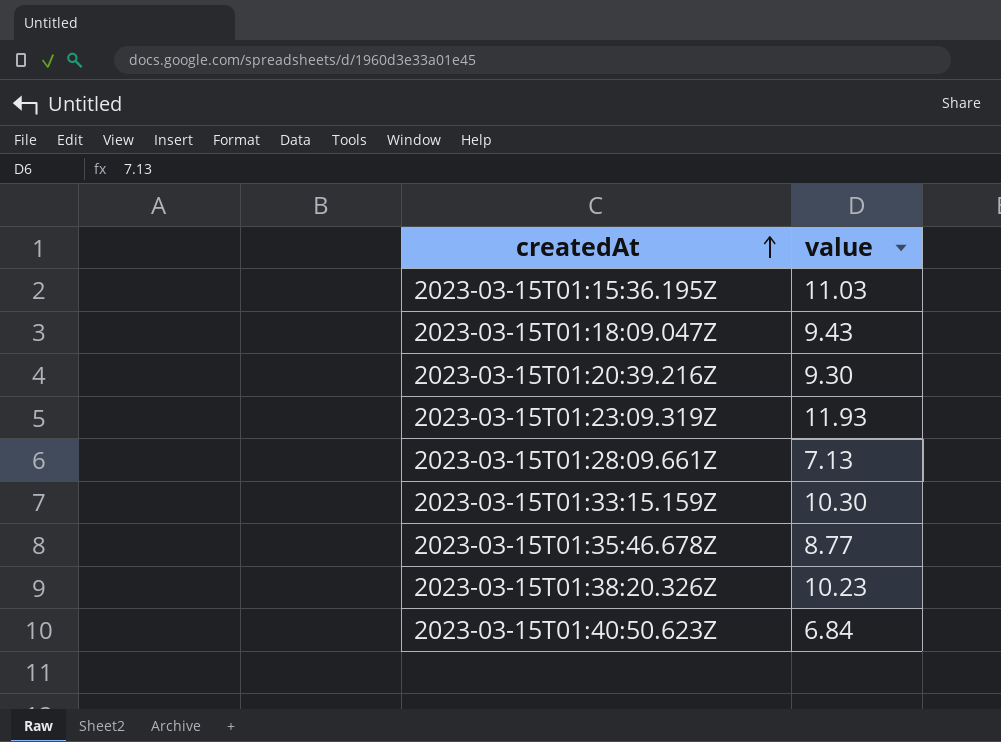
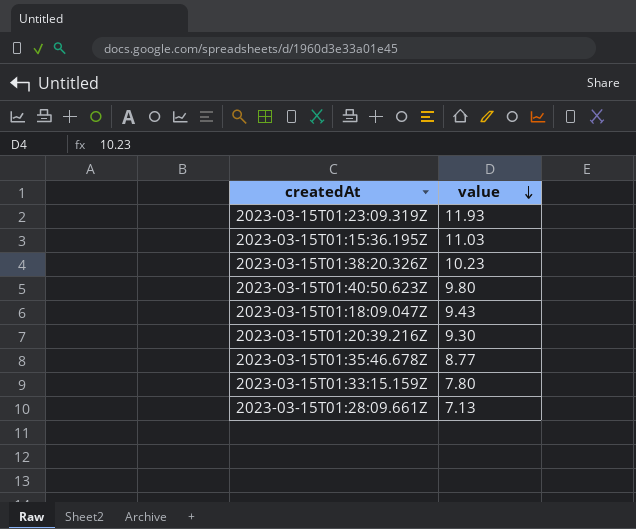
row order: createdAt ascending -> value descending
2023-03-15T01:40:50.623Z | value: 6.84 -> 9.80
2023-03-15T01:33:15.159Z | value: 10.30 -> 7.80

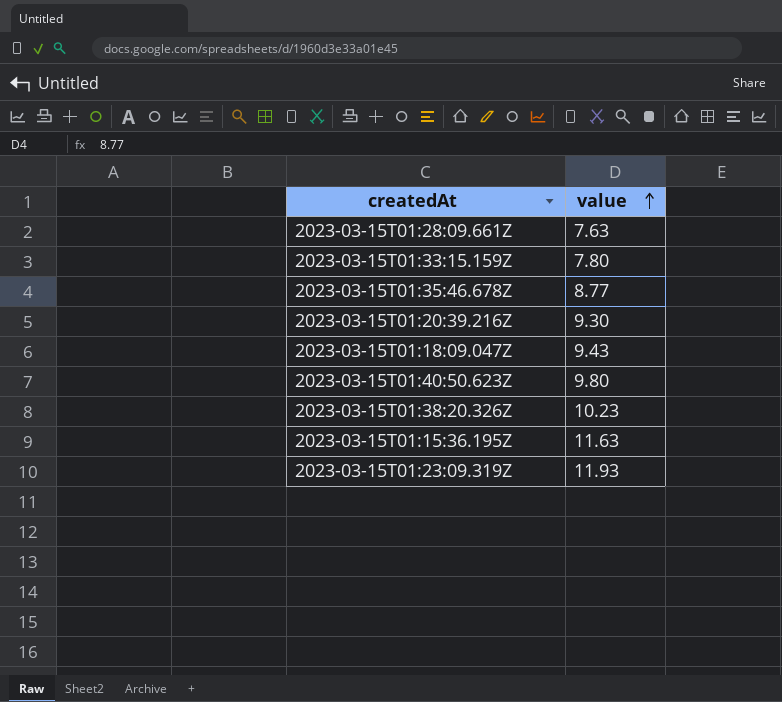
row order: value descending -> value ascending
2023-03-15T01:28:09.661Z | value: 7.13 -> 7.63
2023-03-15T01:15:36.195Z | value: 11.03 -> 11.63

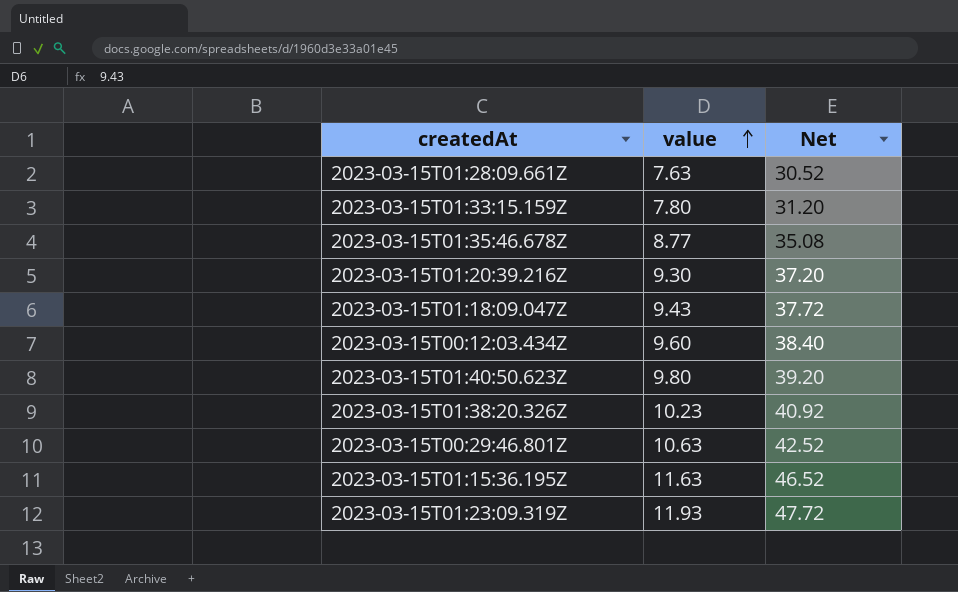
column Net | formula: none -> [value] * 4
row 2023-03-15T00:12:03.434Z: none -> 9.60 | 38.40
row 2023-03-15T00:29:46.801Z: none -> 10.63 | 42.52

